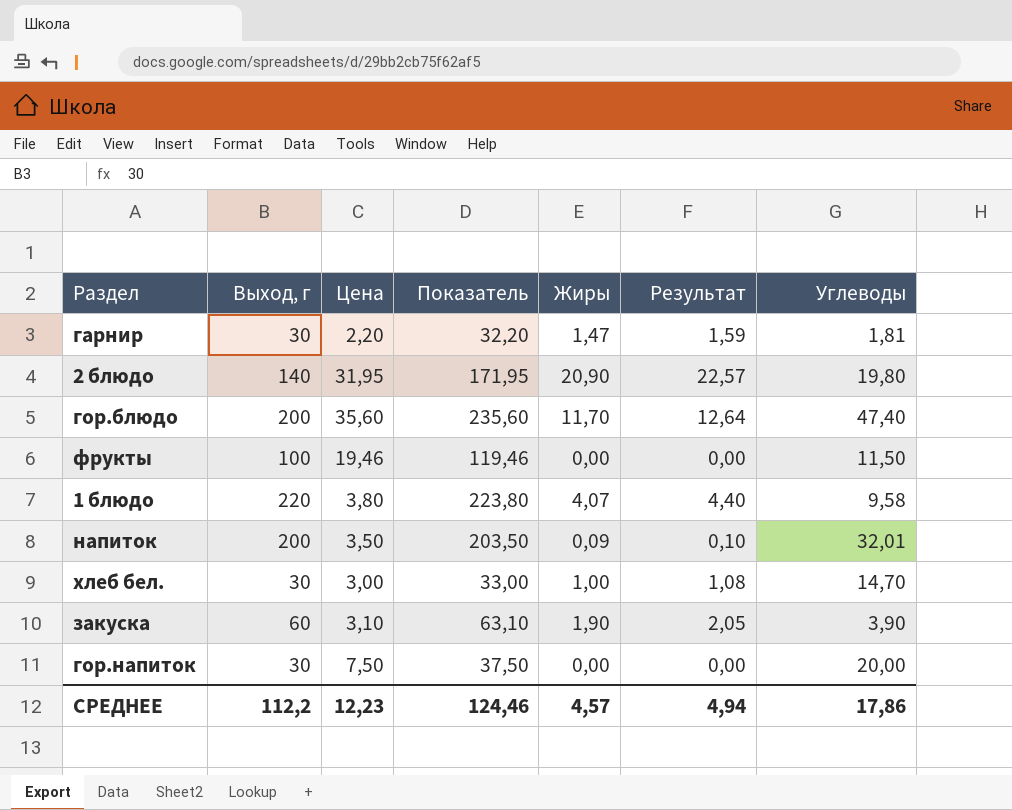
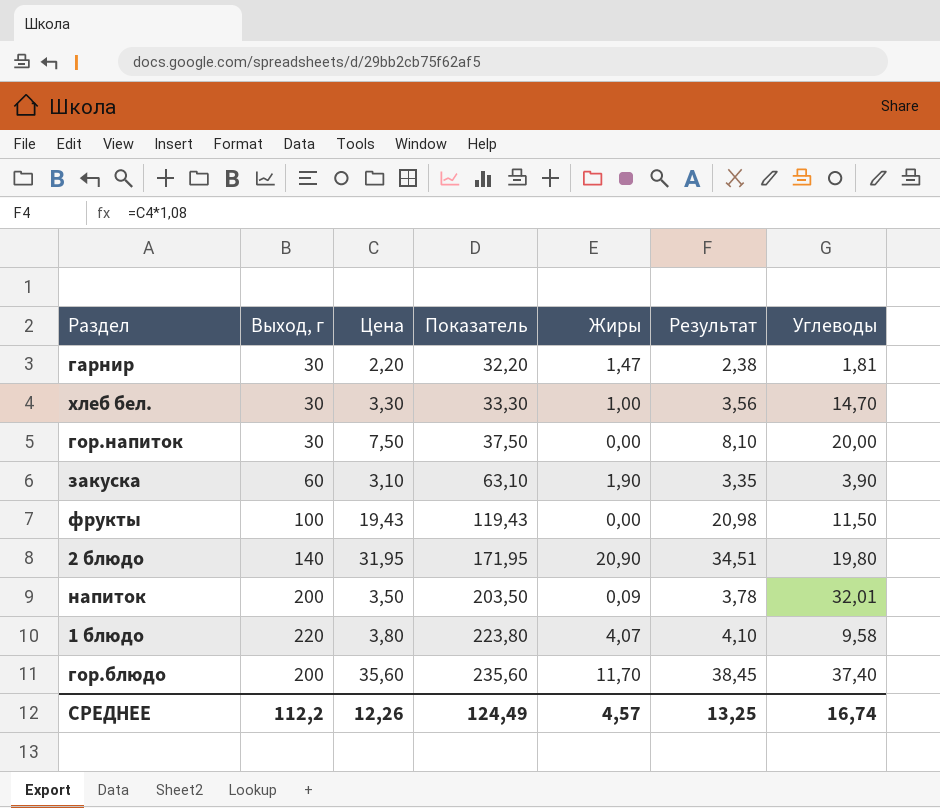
row order: none -> Показатель ascending
column Результат | formula: [Жиры] * 1,08 -> [Цена] * 1,08
хлеб бел. | Цена: 3,00 -> 3,30
хлеб бел. | Показатель: 33,00 -> 33,30
фрукты | Цена: 19,46 -> 19,43
фрукты | Показатель: 119,46 -> 119,43
гор.блюдо | Углеводы: 47,40 -> 37,40
СРЕДНЕЕ | Цена: 12,23 -> 12,26
СРЕДНЕЕ | Показатель: 124,46 -> 124,49
СРЕДНЕЕ | Результат: 4,94 -> 13,25
СРЕДНЕЕ | Углеводы: 17,86 -> 16,74

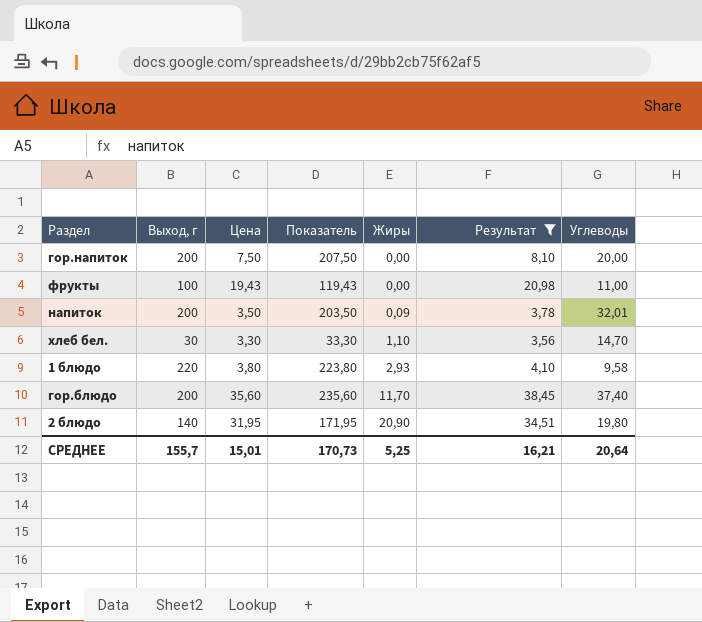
filter: none -> Результат >= 3,56
row order: Показатель ascending -> Жиры ascending
гор.напиток | Выход, г: 30 -> 200
гор.напиток | Показатель: 37,50 -> 207,50
фрукты | Углеводы: 11,50 -> 11,00
хлеб бел. | Жиры: 1,00 -> 1,10
1 блюдо | Жиры: 4,07 -> 2,93
СРЕДНЕЕ | Выход, г: 112,2 -> 155,7
СРЕДНЕЕ | Цена: 12,26 -> 15,01
СРЕДНЕЕ | Показатель: 124,49 -> 170,73
СРЕДНЕЕ | Жиры: 4,57 -> 5,25
СРЕДНЕЕ | Результат: 13,25 -> 16,21
СРЕДНЕЕ | Углеводы: 16,74 -> 20,64

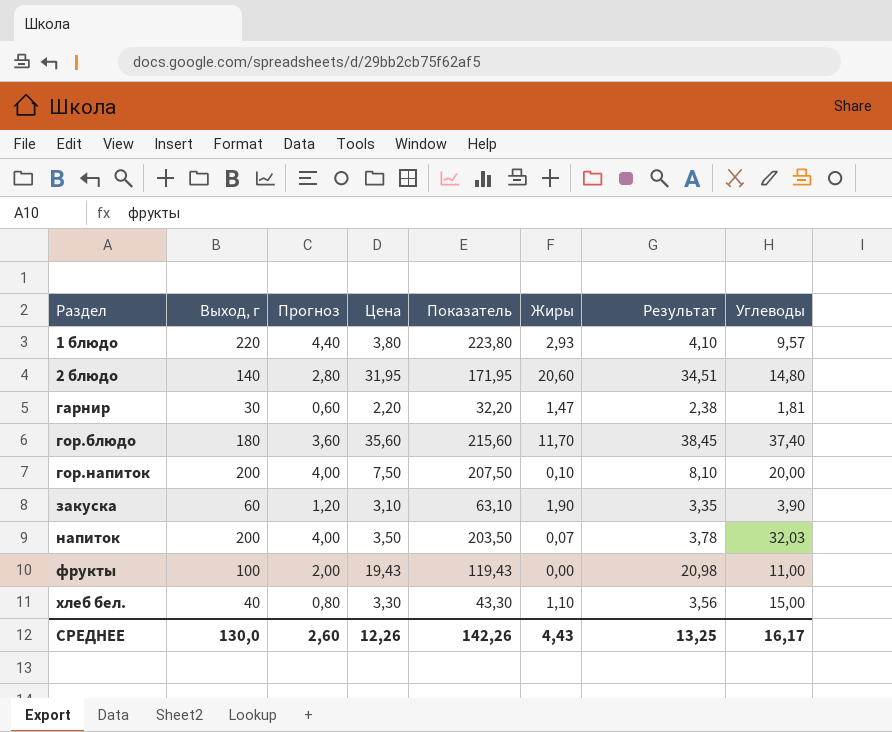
filter: Результат >= 3,56 -> none
row order: Жиры ascending -> Раздел ascending
column Прогноз | formula: none -> [Выход, г] * 0,02
1 блюдо | Углеводы: 9,58 -> 9,57
2 блюдо | Жиры: 20,90 -> 20,60
2 блюдо | Углеводы: 19,80 -> 14,80
гор.блюдо | Выход, г: 200 -> 180
гор.блюдо | Показатель: 235,60 -> 215,60
гор.напиток | Жиры: 0,00 -> 0,10
напиток | Жиры: 0,09 -> 0,07
напиток | Углеводы: 32,01 -> 32,03
хлеб бел. | Выход, г: 30 -> 40
хлеб бел. | Показатель: 33,30 -> 43,30
хлеб бел. | Углеводы: 14,70 -> 15,00
СРЕДНЕЕ | Выход, г: 155,7 -> 130,0
СРЕДНЕЕ | Цена: 15,01 -> 12,26
СРЕДНЕЕ | Показатель: 170,73 -> 142,26
СРЕДНЕЕ | Жиры: 5,25 -> 4,43
СРЕДНЕЕ | Результат: 16,21 -> 13,25
СРЕДНЕЕ | Углеводы: 20,64 -> 16,17

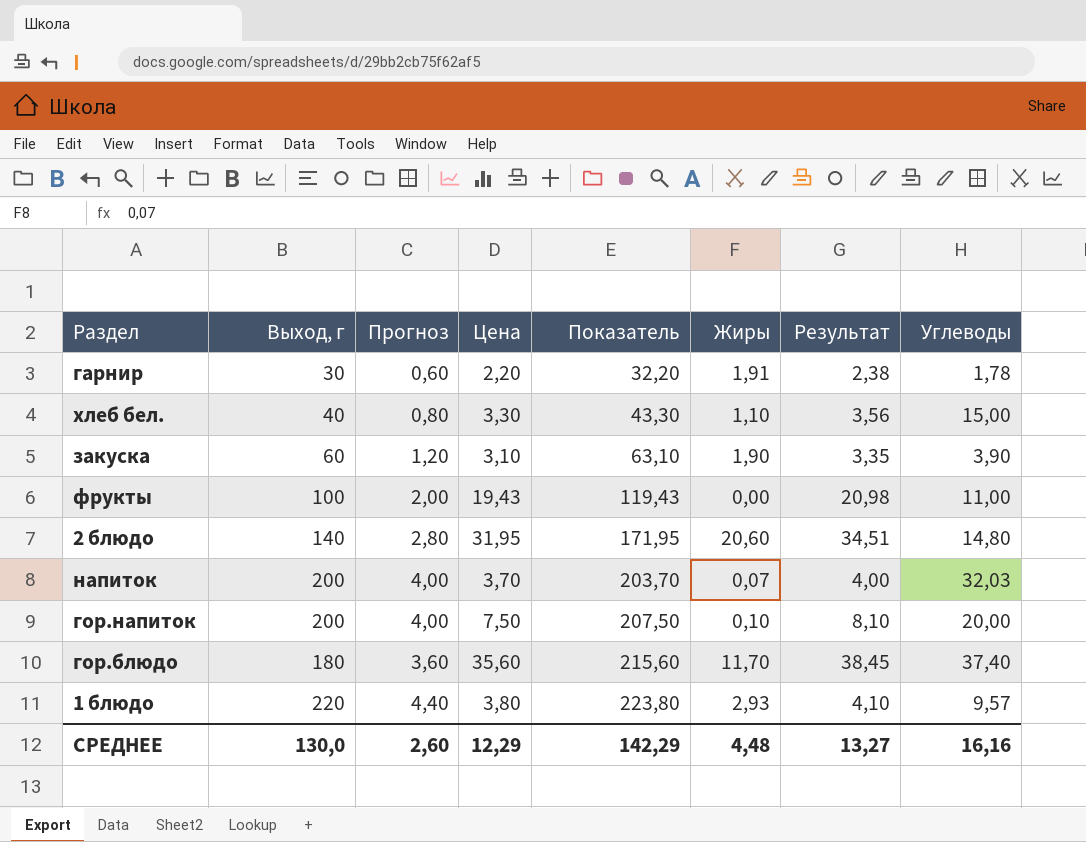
row order: Раздел ascending -> Показатель ascending
гарнир | Жиры: 1,47 -> 1,91
гарнир | Углеводы: 1,81 -> 1,78
напиток | Цена: 3,50 -> 3,70
напиток | Показатель: 203,50 -> 203,70
напиток | Результат: 3,78 -> 4,00
СРЕДНЕЕ | Цена: 12,26 -> 12,29
СРЕДНЕЕ | Показатель: 142,26 -> 142,29
СРЕДНЕЕ | Жиры: 4,43 -> 4,48
СРЕДНЕЕ | Результат: 13,25 -> 13,27
СРЕДНЕЕ | Углеводы: 16,17 -> 16,16

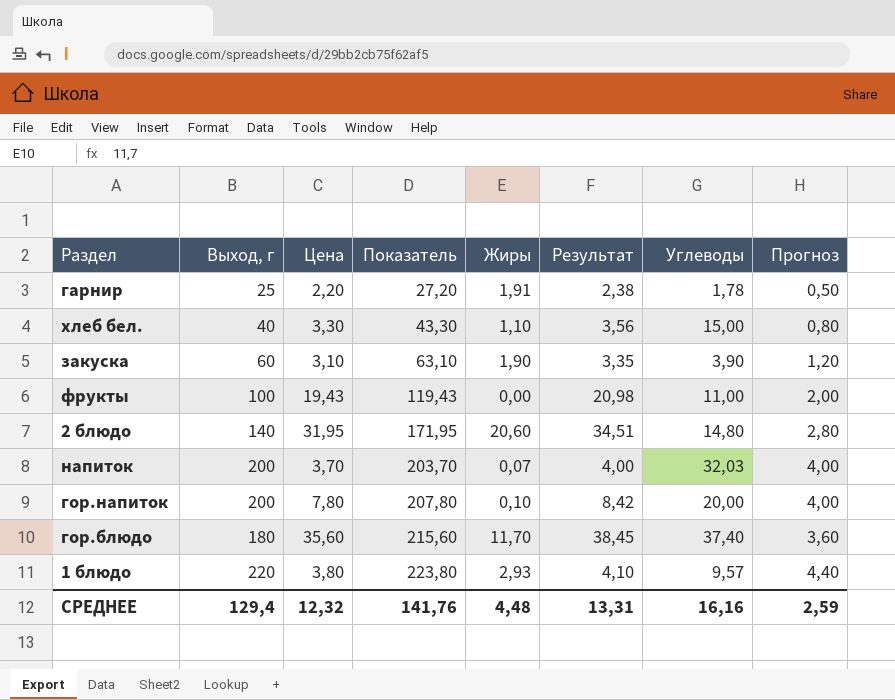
column Прогноз | position: 3 -> 8
гарнир | Выход, г: 30 -> 25
гарнир | Показатель: 32,20 -> 27,20
гарнир | Прогноз: 0,60 -> 0,50
гор.напиток | Цена: 7,50 -> 7,80
гор.напиток | Показатель: 207,50 -> 207,80
гор.напиток | Результат: 8,10 -> 8,42
СРЕДНЕЕ | Выход, г: 130,0 -> 129,4
СРЕДНЕЕ | Цена: 12,29 -> 12,32
СРЕДНЕЕ | Показатель: 142,29 -> 141,76
СРЕДНЕЕ | Результат: 13,27 -> 13,31
СРЕДНЕЕ | Прогноз: 2,60 -> 2,59

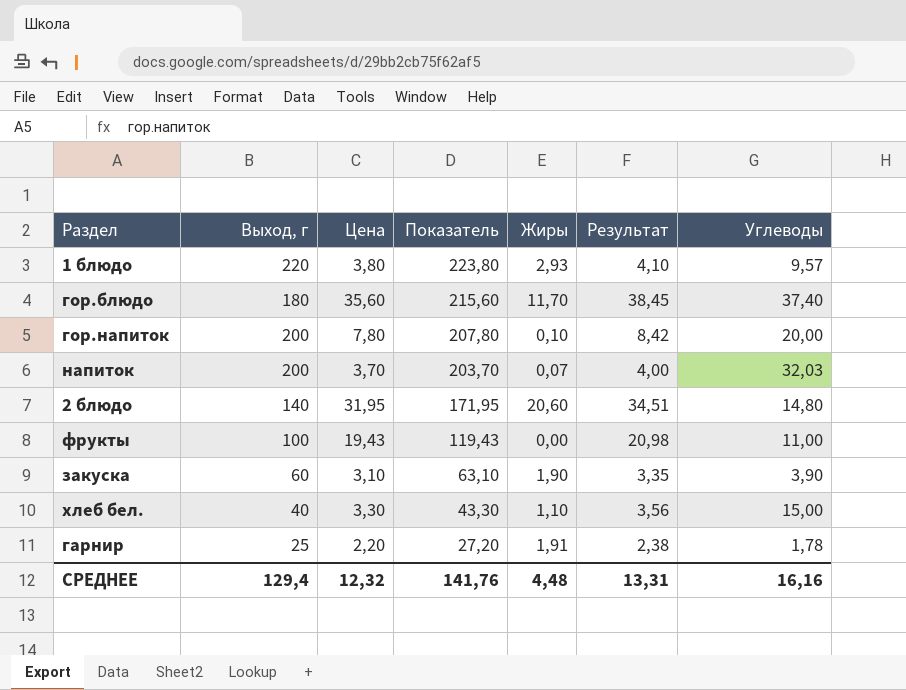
row order: Показатель ascending -> Показатель descending
column Прогноз | formula: [Выход, г] * 0,02 -> none

